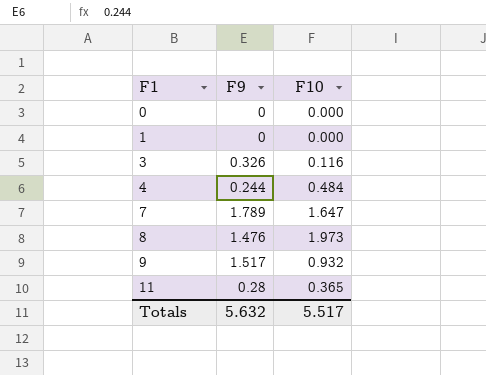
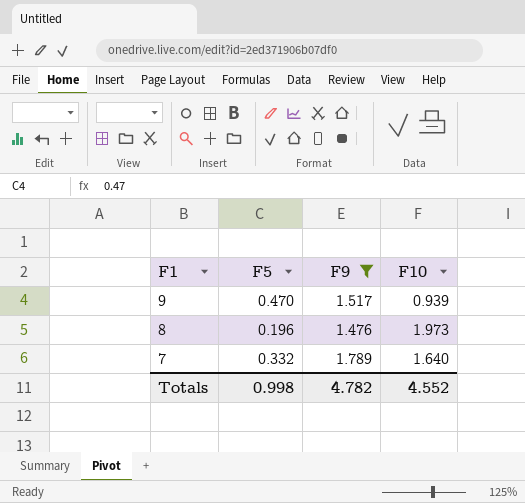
filter: none -> F9 >= 1.476
row order: F1 ascending -> F1 descending
column F5 | position: none -> 2
9 | F10: 0.932 -> 0.939
7 | F10: 1.647 -> 1.640
Totals | F9: 5.632 -> 4.782
Totals | F10: 5.517 -> 4.552

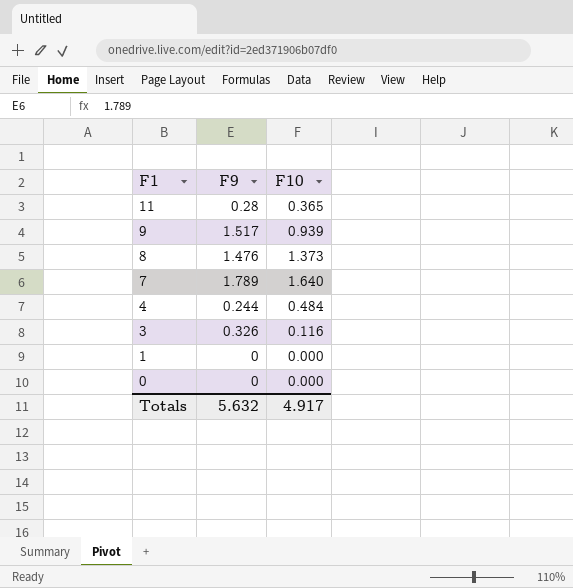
filter: F9 >= 1.476 -> none
column F5 | position: 2 -> none
8 | F10: 1.973 -> 1.373
Totals | F9: 4.782 -> 5.632
Totals | F10: 4.552 -> 4.917

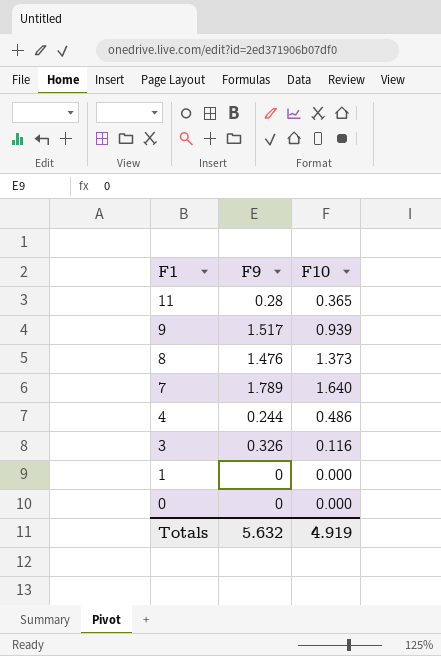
4 | F10: 0.484 -> 0.486
Totals | F10: 4.917 -> 4.919

